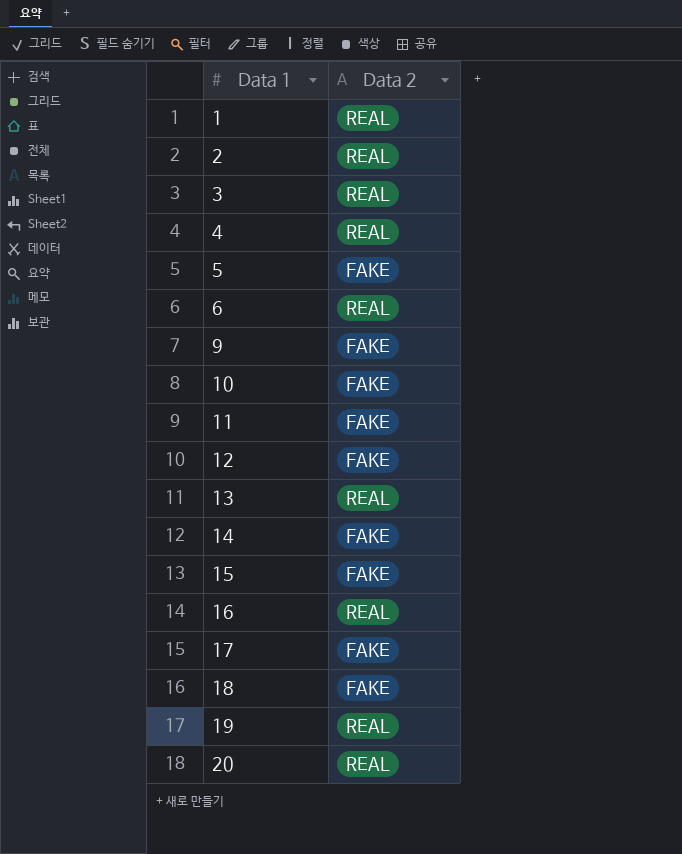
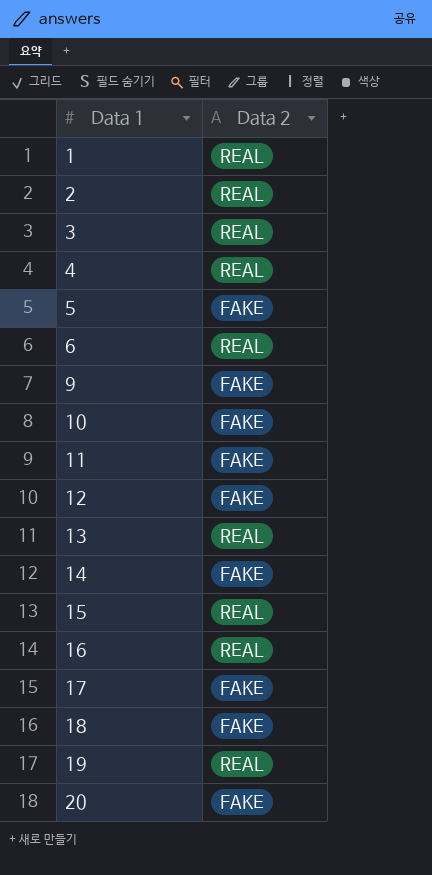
15 | Data 2: FAKE -> REAL
20 | Data 2: REAL -> FAKE

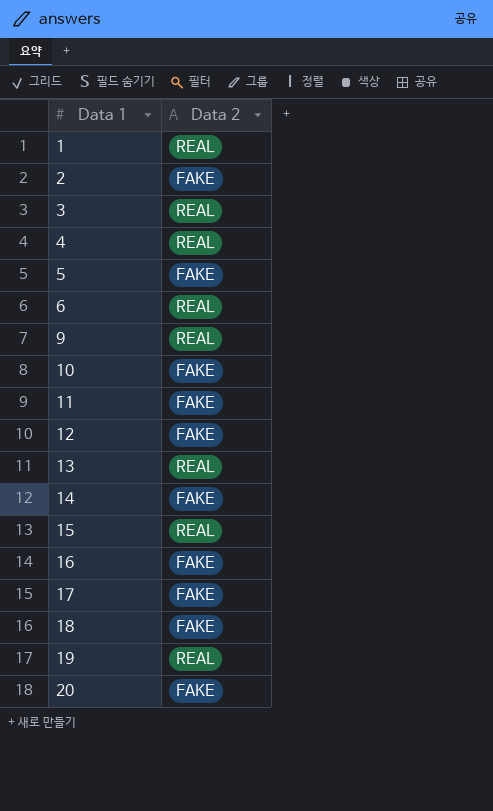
2 | Data 2: REAL -> FAKE
9 | Data 2: FAKE -> REAL
16 | Data 2: REAL -> FAKE

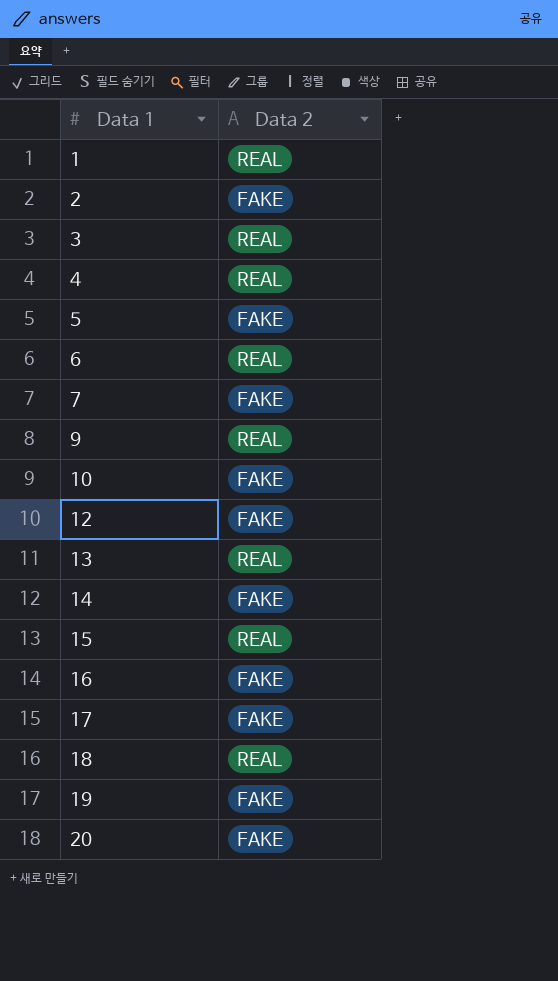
row 11: FAKE -> none
row 7: none -> FAKE
18 | Data 2: FAKE -> REAL
19 | Data 2: REAL -> FAKE

